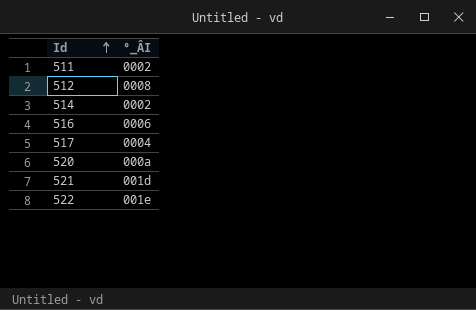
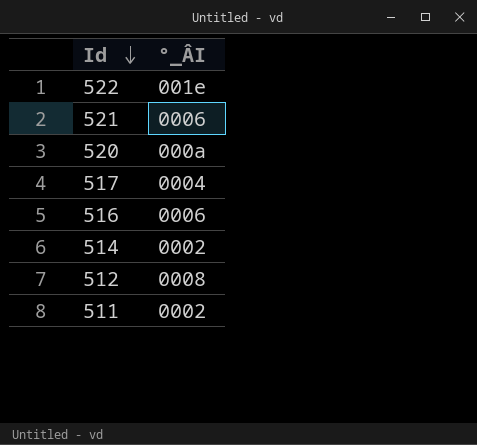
row order: Id ascending -> Id descending
521 | °_ÂI: 001d -> 0006

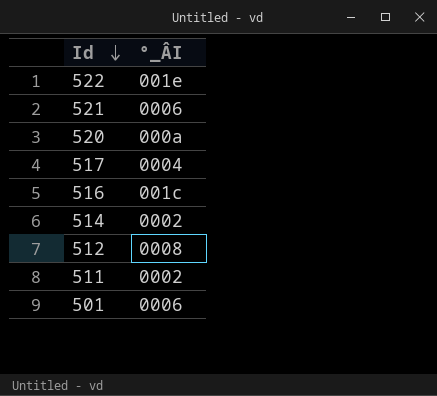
516 | °_ÂI: 0006 -> 001c
row 501: none -> 0006

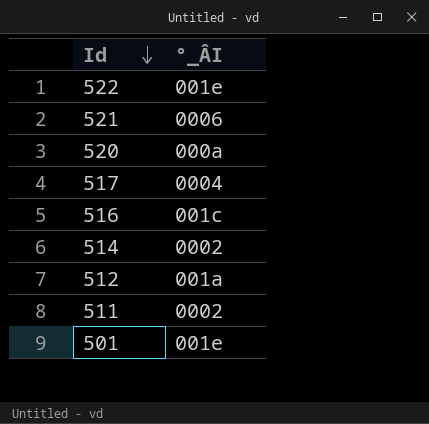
512 | °_ÂI: 0008 -> 001a
501 | °_ÂI: 0006 -> 001e

